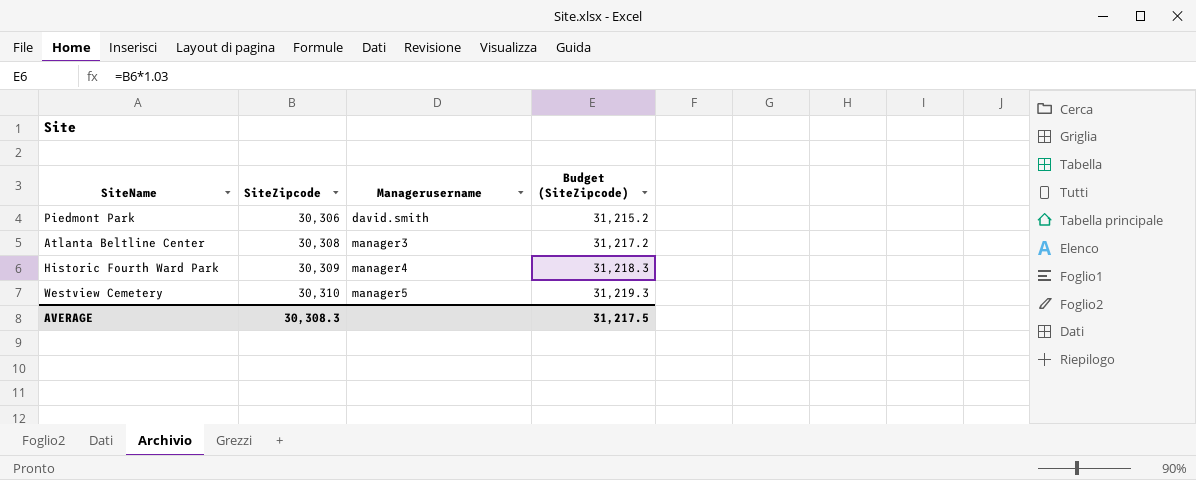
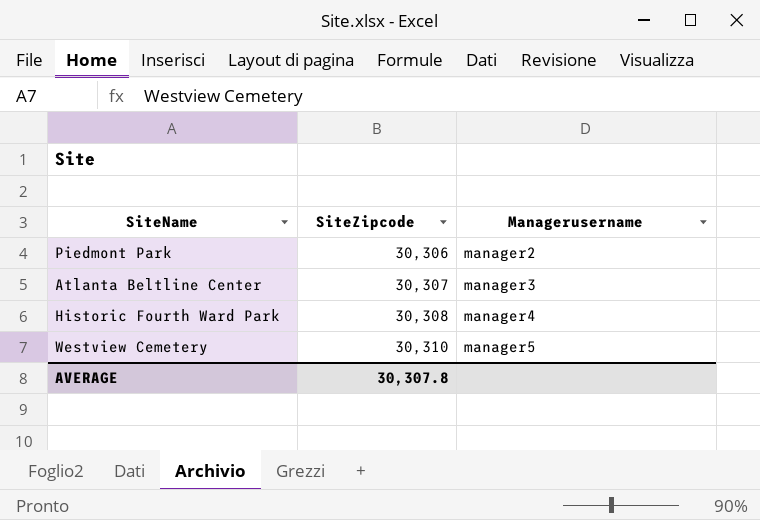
column Budget (SiteZipcode) | formula: [SiteZipcode] * 1.03 -> none
Piedmont Park | Managerusername: david.smith -> manager2
Atlanta Beltline Center | SiteZipcode: 30,308 -> 30,307
Historic Fourth Ward Park | SiteZipcode: 30,309 -> 30,308
AVERAGE | SiteZipcode: 30,308.3 -> 30,307.8

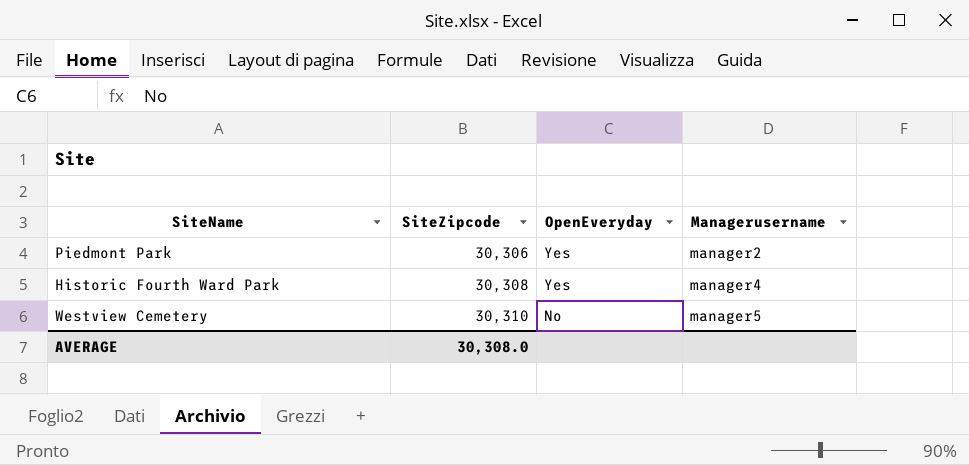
column OpenEveryday | position: none -> 3
row Atlanta Beltline Center: 30,307 | manager3 -> none
AVERAGE | SiteZipcode: 30,307.8 -> 30,308.0

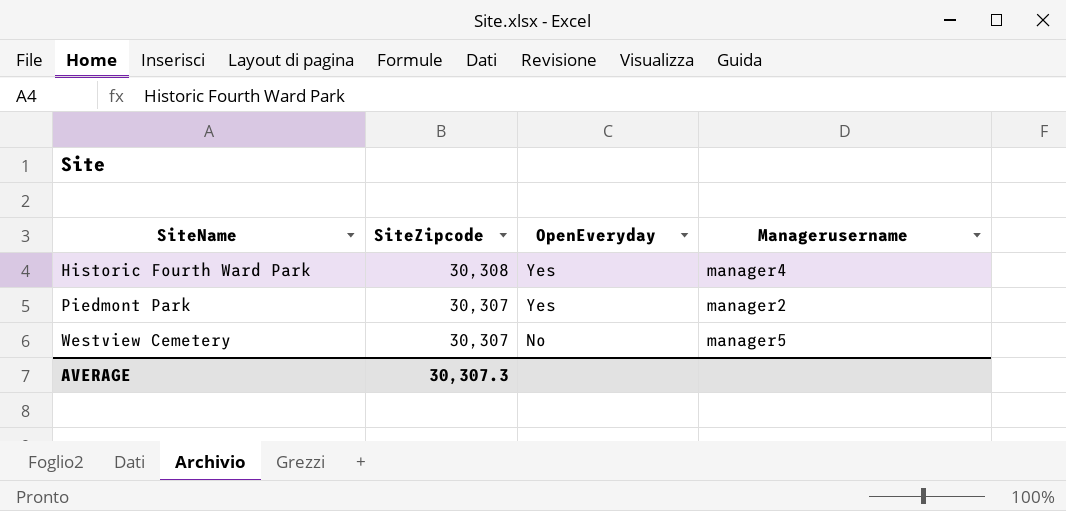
row order: SiteZipcode ascending -> SiteName ascending
Piedmont Park | SiteZipcode: 30,306 -> 30,307
Westview Cemetery | SiteZipcode: 30,310 -> 30,307
AVERAGE | SiteZipcode: 30,308.0 -> 30,307.3

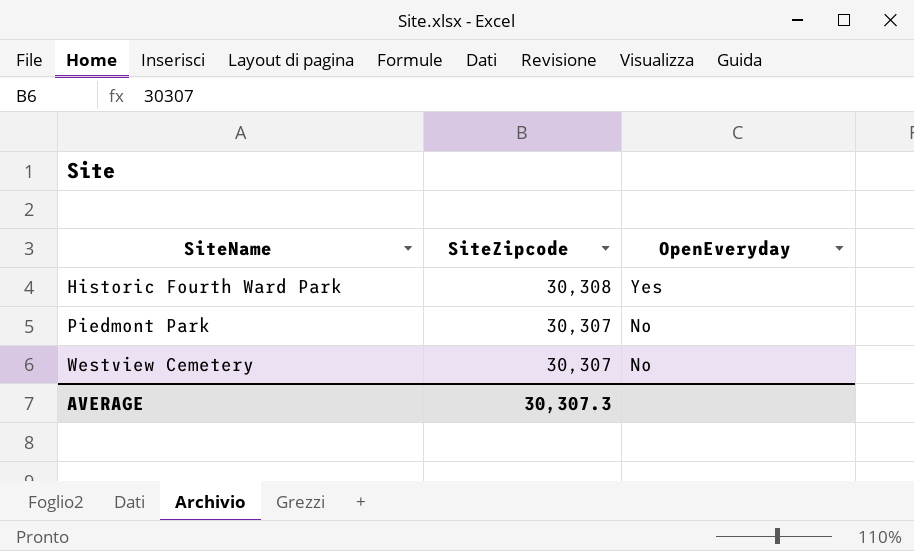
column Managerusername | position: 4 -> none
Piedmont Park | OpenEveryday: Yes -> No

